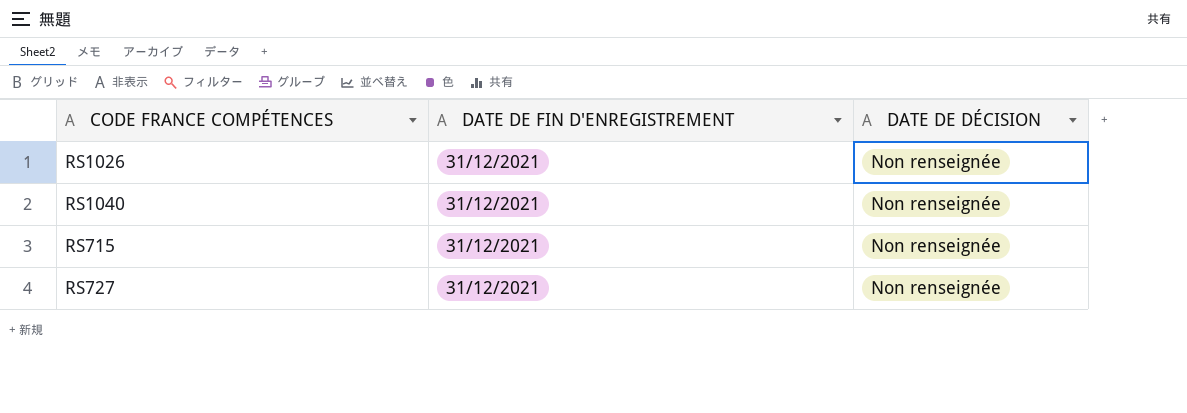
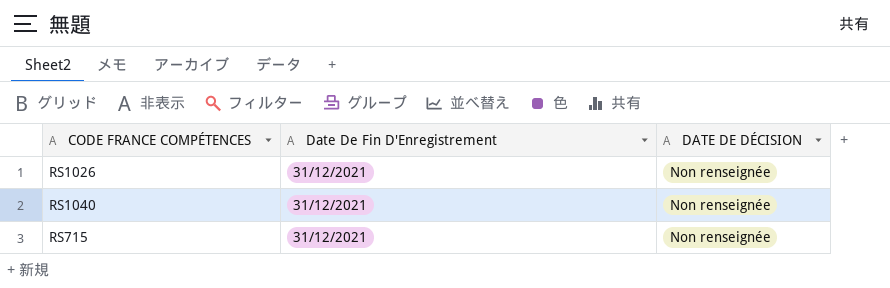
column name: DATE DE FIN D'ENREGISTREMENT -> Date De Fin D'Enregistrement
row RS727: 31/12/2021 | Non renseignée -> none

